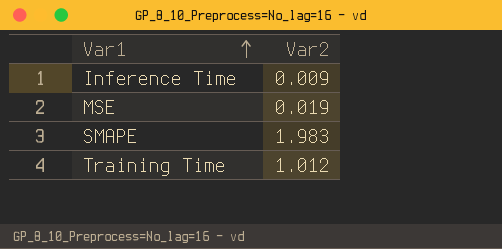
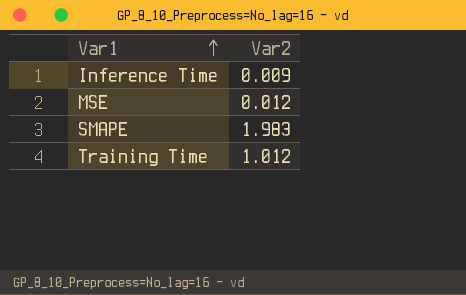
MSE | Var2: 0.019 -> 0.012

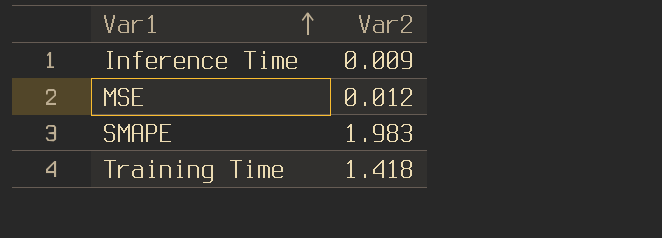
Training Time | Var2: 1.012 -> 1.418

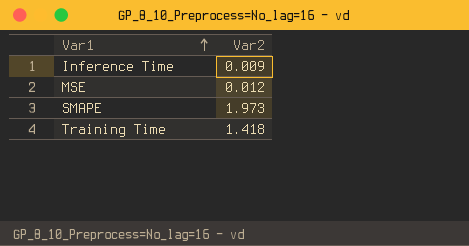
SMAPE | Var2: 1.983 -> 1.973

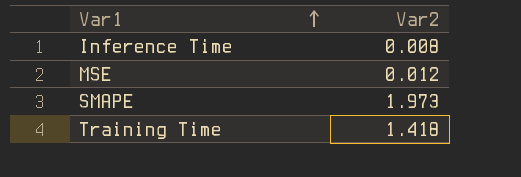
Inference Time | Var2: 0.009 -> 0.008

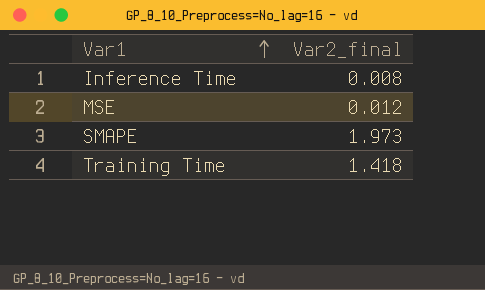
column name: Var2 -> Var2_final

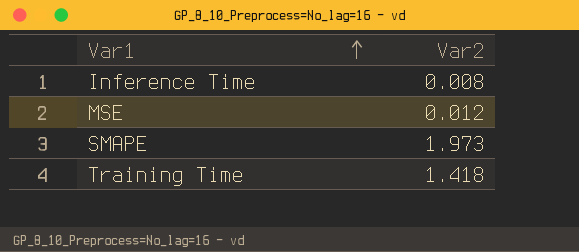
column name: Var2_final -> Var2

